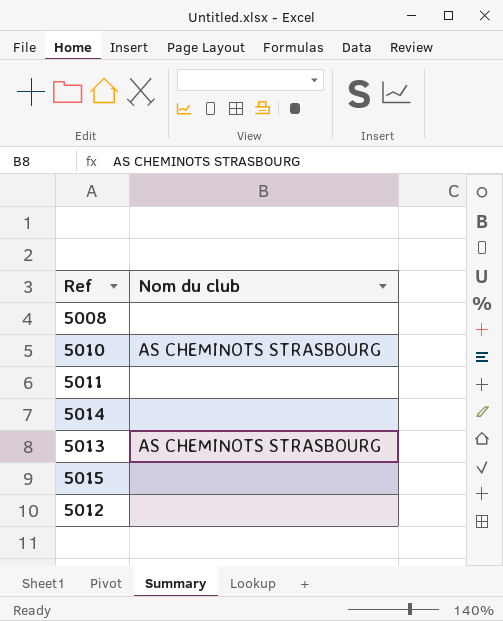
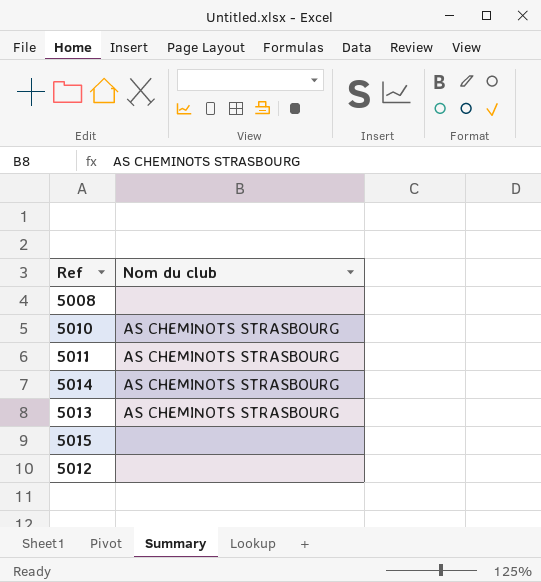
5011 | Nom du club: none -> AS CHEMINOTS STRASBOURG
5014 | Nom du club: none -> AS CHEMINOTS STRASBOURG

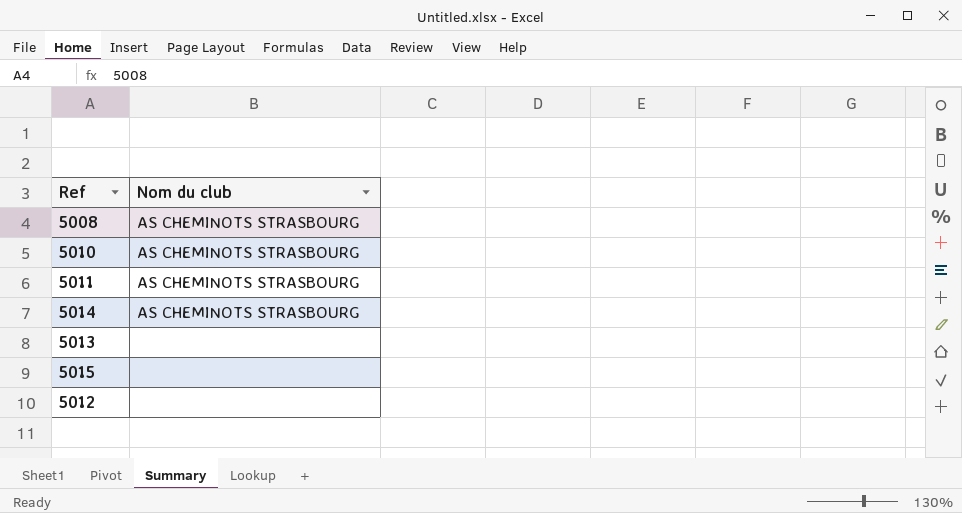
5008 | Nom du club: none -> AS CHEMINOTS STRASBOURG
5013 | Nom du club: AS CHEMINOTS STRASBOURG -> none

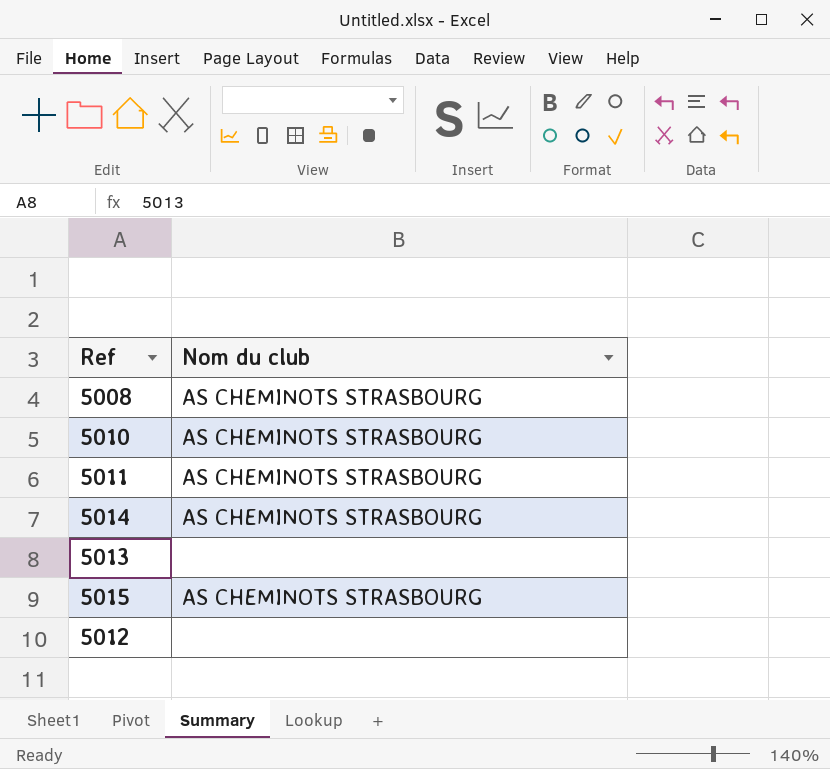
5015 | Nom du club: none -> AS CHEMINOTS STRASBOURG

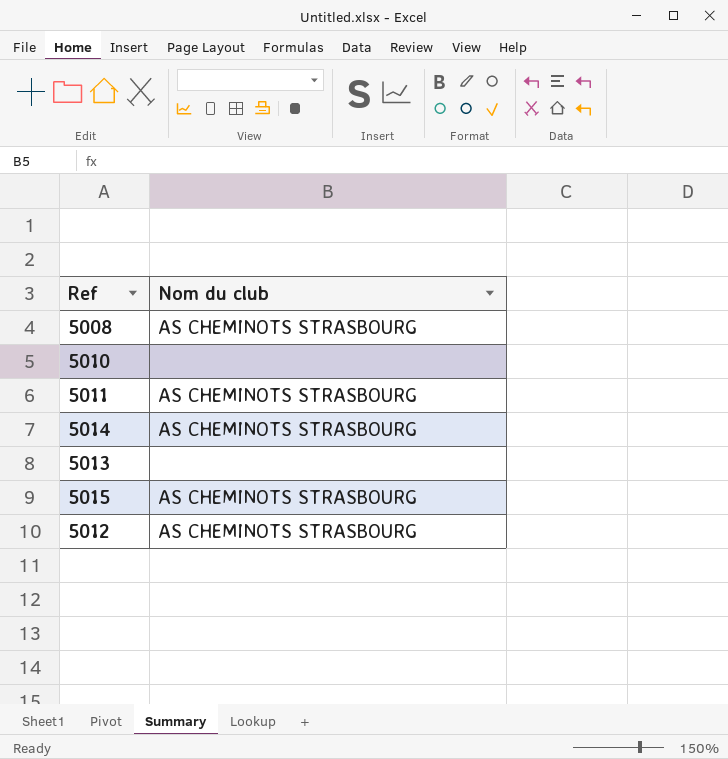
5010 | Nom du club: AS CHEMINOTS STRASBOURG -> none
5012 | Nom du club: none -> AS CHEMINOTS STRASBOURG

